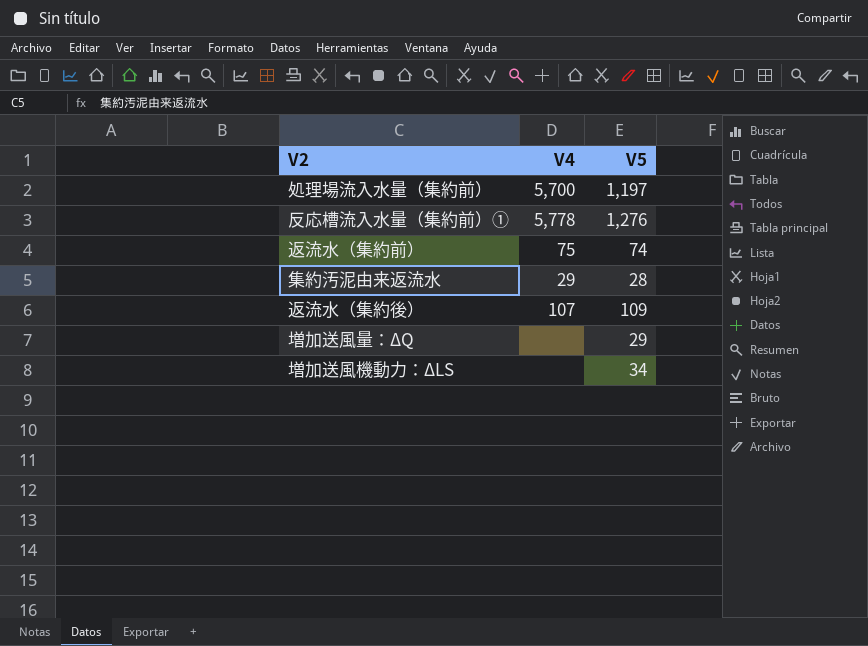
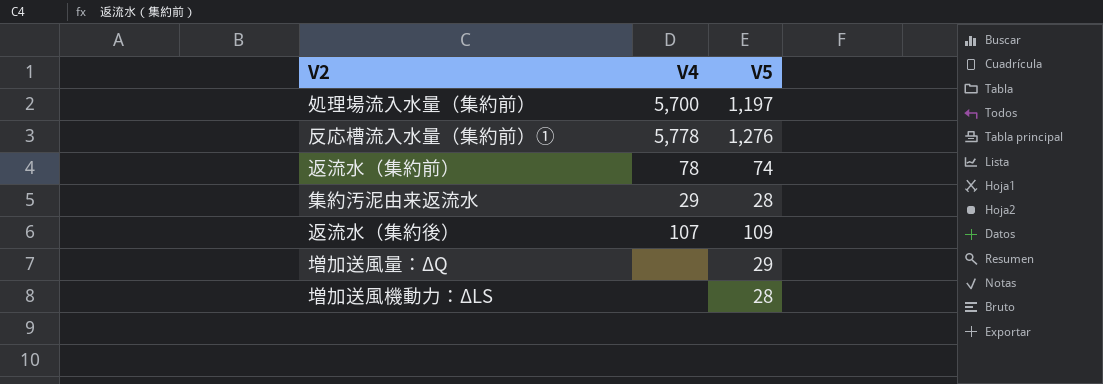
返流水（集約前） | V4: 75 -> 78
増加送風機動力：ΔLS | V5: 34 -> 28

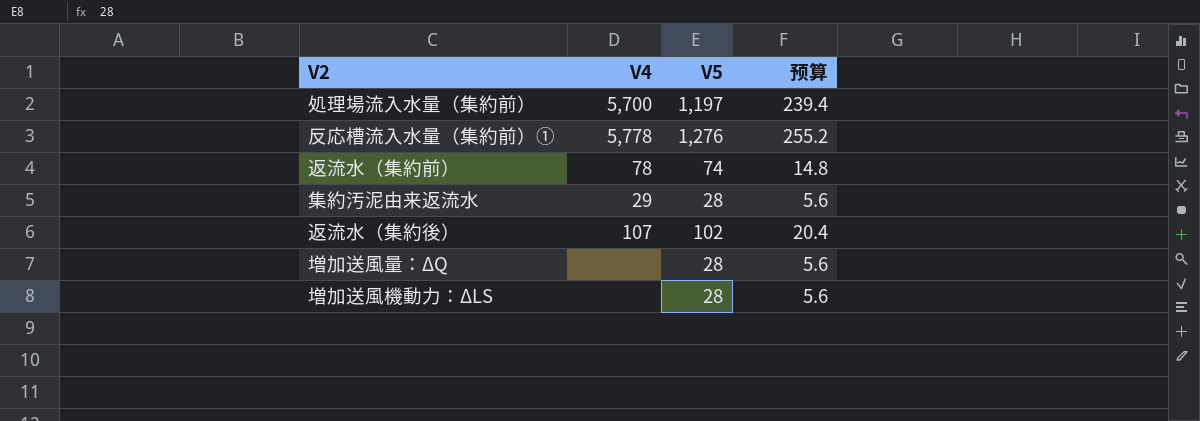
column 预算 | formula: none -> [V5] * 0.2
返流水（集約後） | V5: 109 -> 102
増加送風量：ΔQ | V5: 29 -> 28

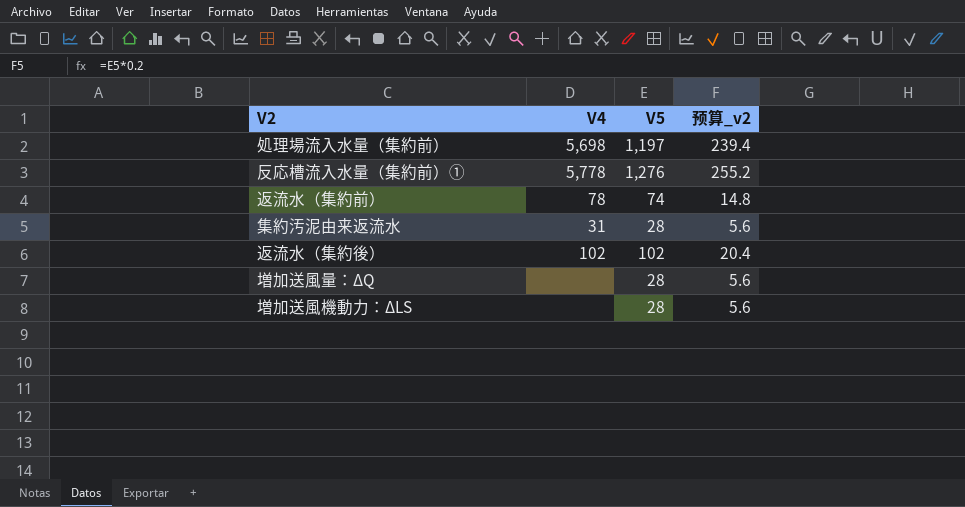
column name: 预算 -> 预算_v2
処理場流入水量（集約前） | V4: 5,700 -> 5,698
集約汚泥由来返流水 | V4: 29 -> 31
返流水（集約後） | V4: 107 -> 102

